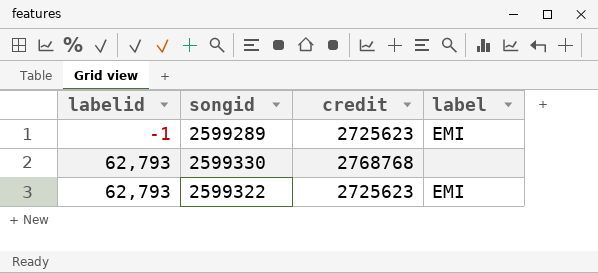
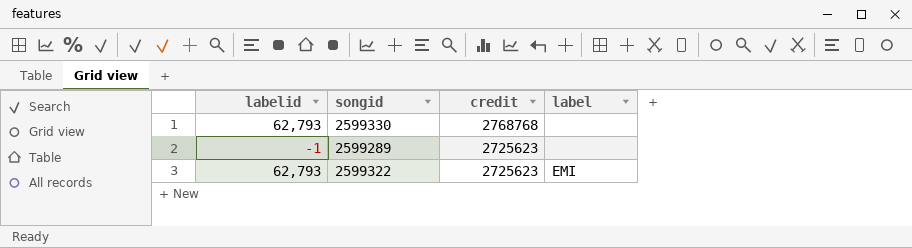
row order: labelid ascending -> credit descending
2599289 | label: EMI -> none

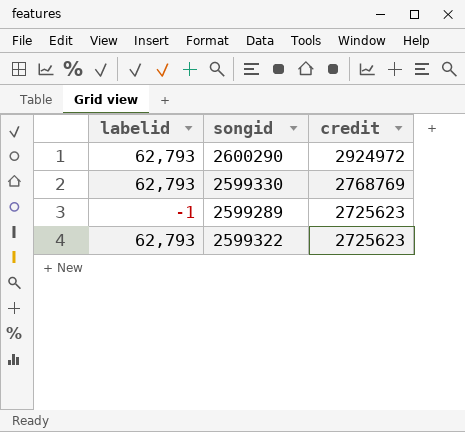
column label | position: 4 -> none
row 2600290: none -> 62,793 | 2924972
2599330 | credit: 2768768 -> 2768769

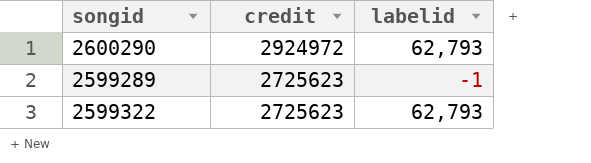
column labelid | position: 1 -> 3
row 2599330: 62,793 | 2768769 -> none

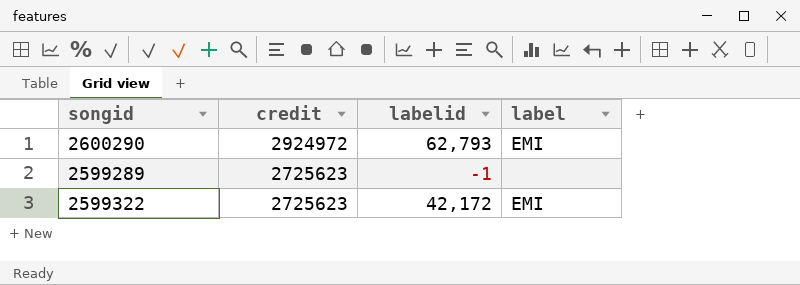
column label | position: none -> 4
2599322 | labelid: 62,793 -> 42,172

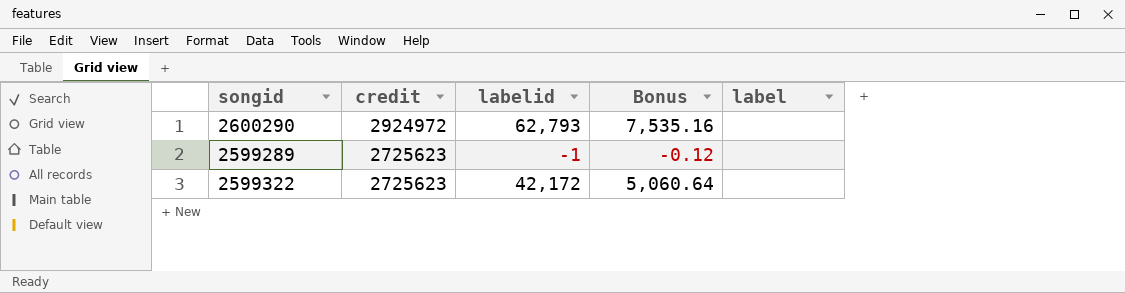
column Bonus | formula: none -> [labelid] * 0.12
2600290 | label: EMI -> none
2599322 | label: EMI -> none

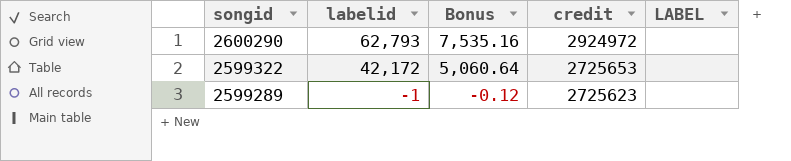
row order: credit descending -> songid descending
column credit | position: 2 -> 4
column name: label -> LABEL
2599322 | credit: 2725623 -> 2725653

